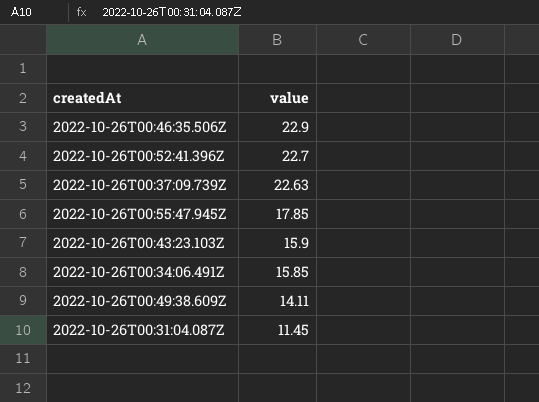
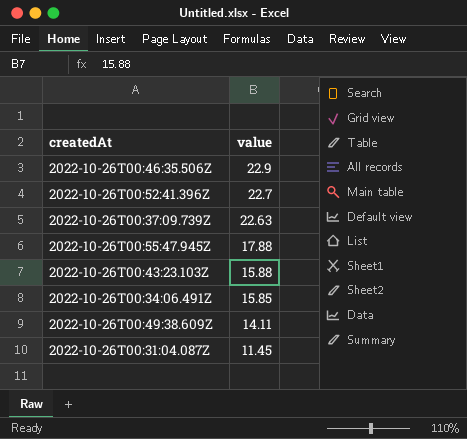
2022-10-26T00:55:47.945Z | value: 17.85 -> 17.88
2022-10-26T00:43:23.103Z | value: 15.9 -> 15.88

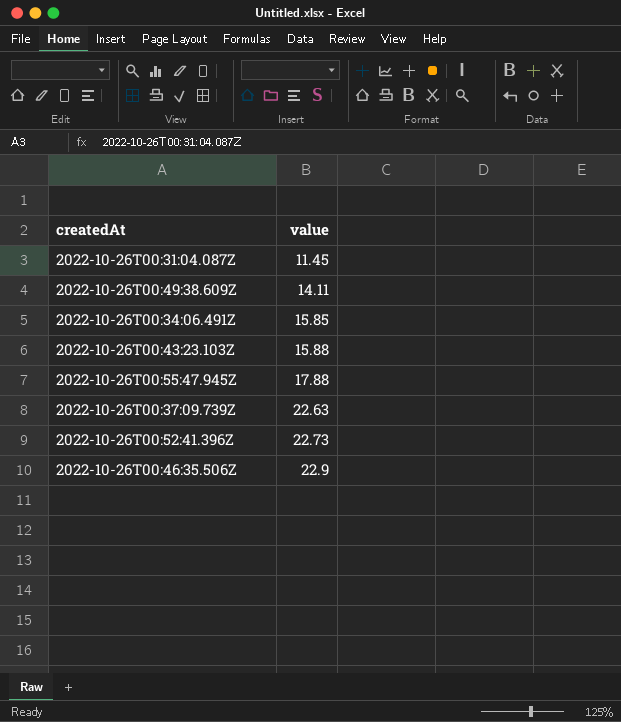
row order: value descending -> value ascending
2022-10-26T00:52:41.396Z | value: 22.7 -> 22.73

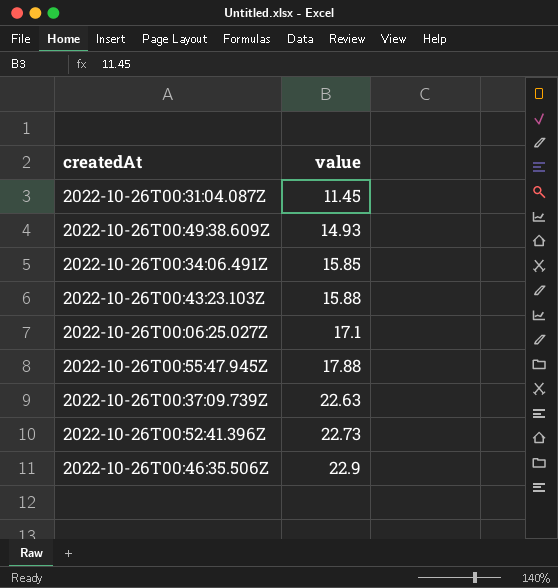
2022-10-26T00:49:38.609Z | value: 14.11 -> 14.93
row 2022-10-26T00:06:25.027Z: none -> 17.1

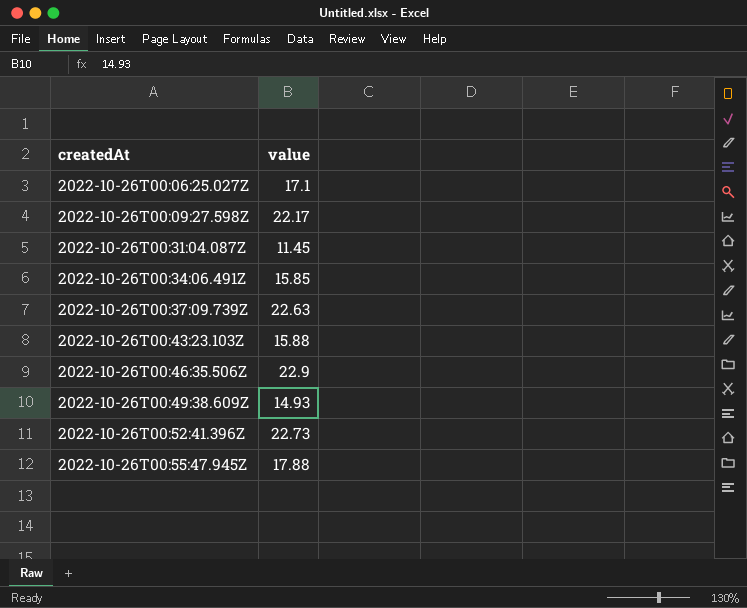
row order: value ascending -> createdAt ascending
row 2022-10-26T00:09:27.598Z: none -> 22.17

